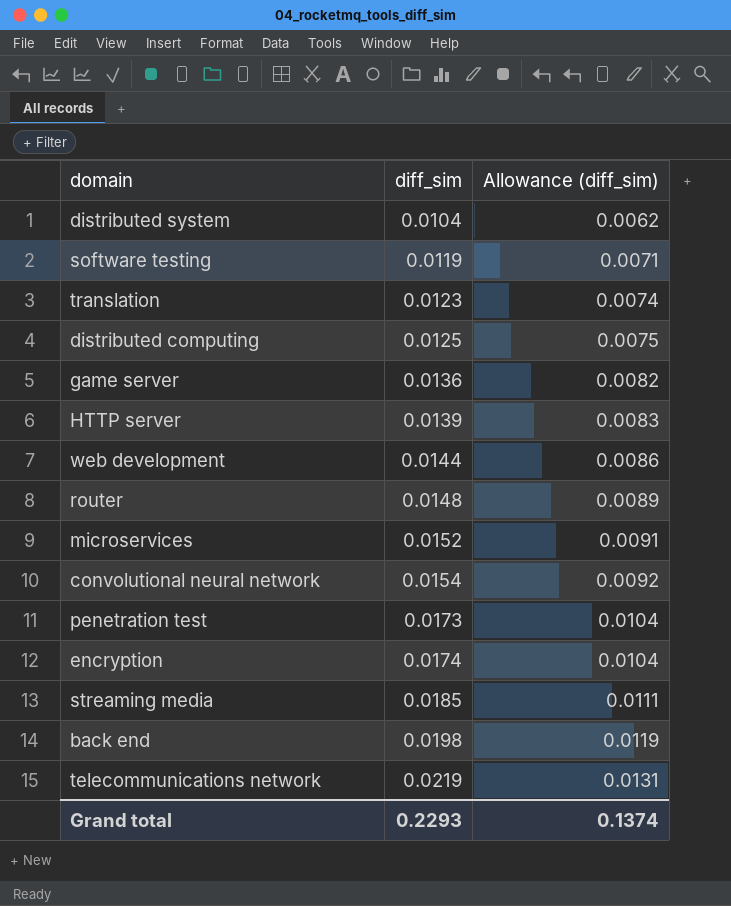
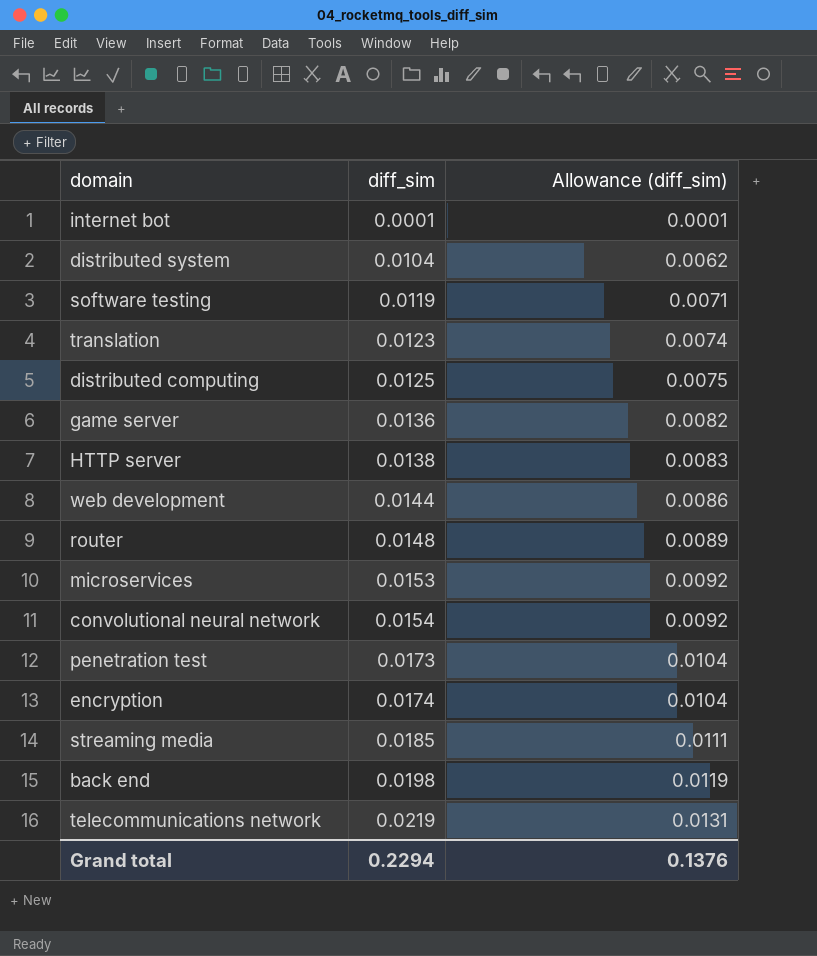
row internet bot: none -> 0.0001 | 0.0001
HTTP server | diff_sim: 0.0139 -> 0.0138
microservices | diff_sim: 0.0152 -> 0.0153
microservices | Allowance (diff_sim): 0.0091 -> 0.0092
Grand total | diff_sim: 0.2293 -> 0.2294
Grand total | Allowance (diff_sim): 0.1374 -> 0.1376

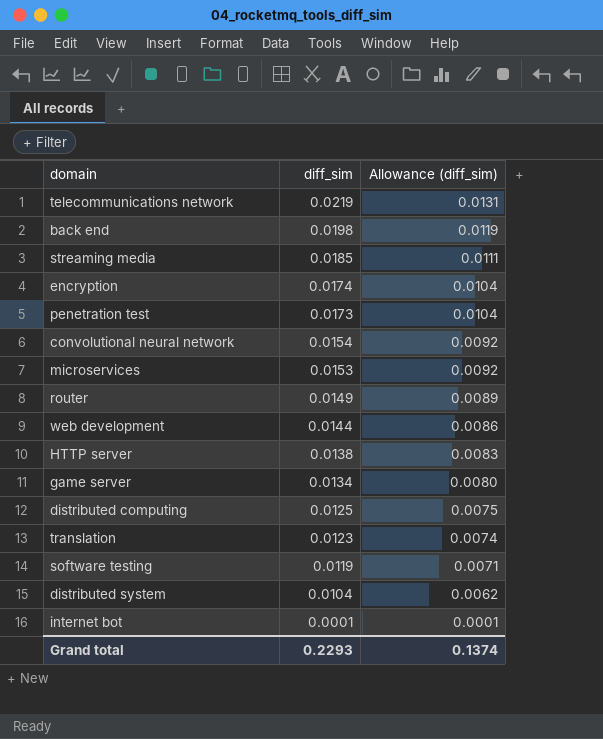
row order: diff_sim ascending -> diff_sim descending
router | diff_sim: 0.0148 -> 0.0149
game server | diff_sim: 0.0136 -> 0.0134
game server | Allowance (diff_sim): 0.0082 -> 0.0080
Grand total | diff_sim: 0.2294 -> 0.2293
Grand total | Allowance (diff_sim): 0.1376 -> 0.1374

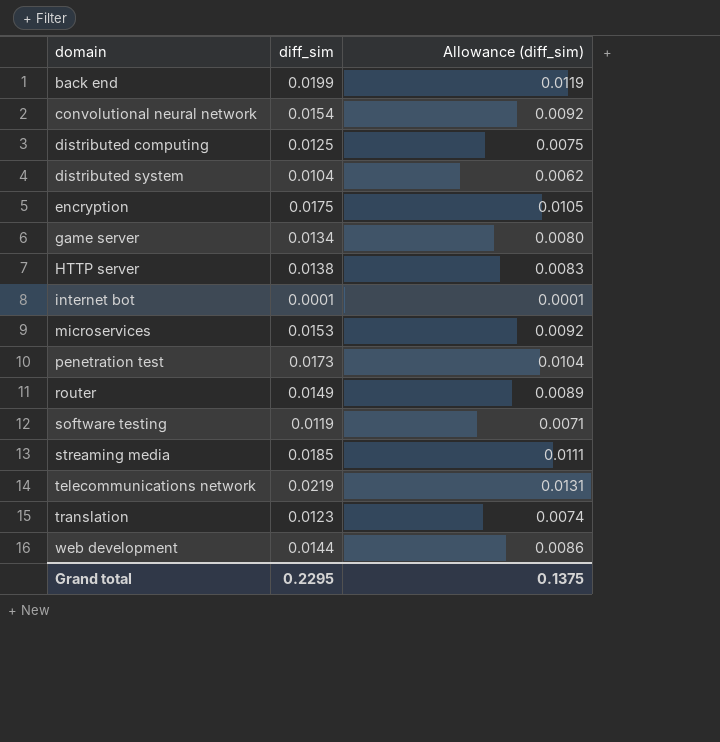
row order: diff_sim descending -> domain ascending
back end | diff_sim: 0.0198 -> 0.0199
encryption | diff_sim: 0.0174 -> 0.0175
encryption | Allowance (diff_sim): 0.0104 -> 0.0105
Grand total | diff_sim: 0.2293 -> 0.2295
Grand total | Allowance (diff_sim): 0.1374 -> 0.1375

